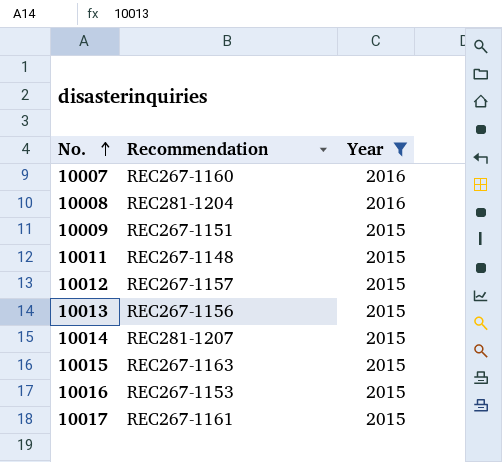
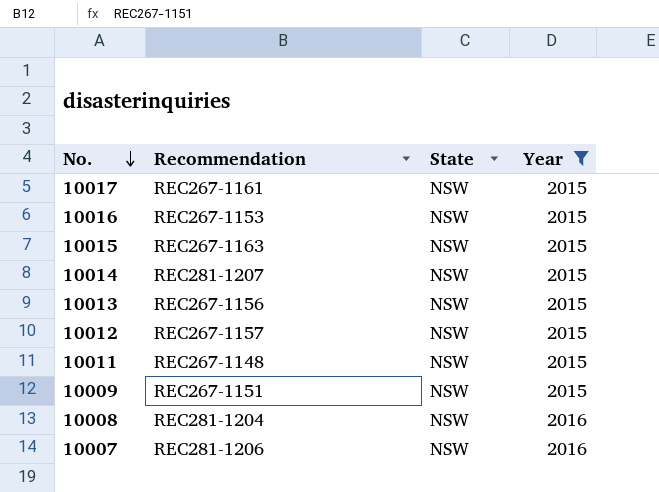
row order: No. ascending -> No. descending
column State | position: none -> 3
10007 | Recommendation: REC267-1160 -> REC281-1206

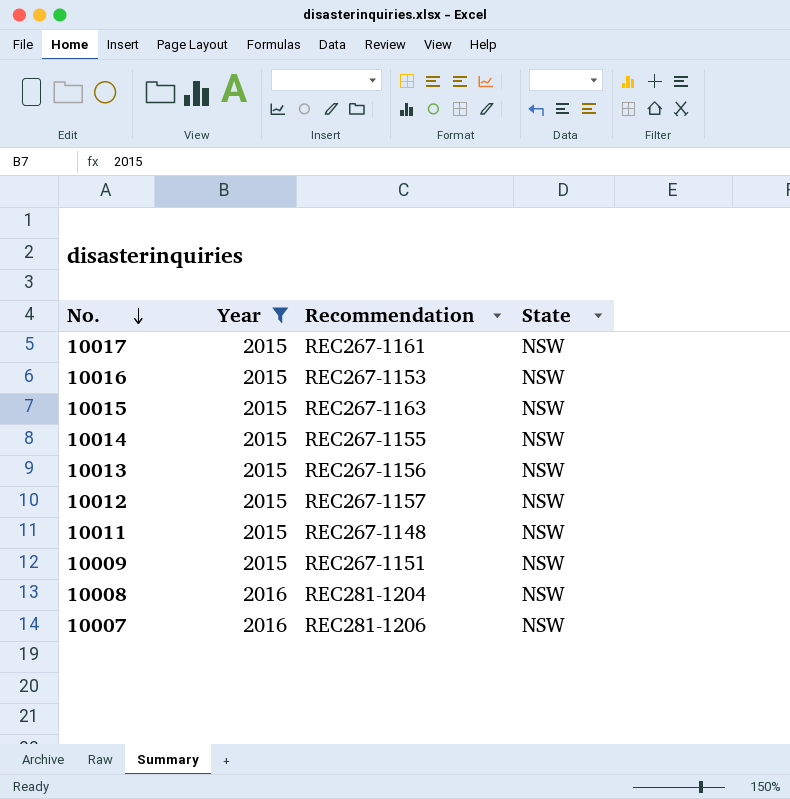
column Year | position: 4 -> 2
10014 | Recommendation: REC281-1207 -> REC267-1155

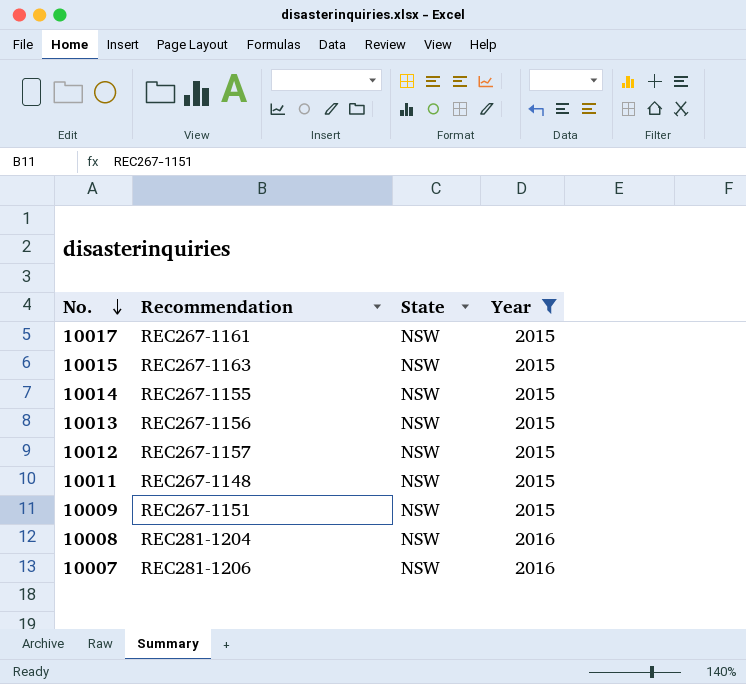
column Year | position: 2 -> 4
row 10016: 2015 | REC267-1153 | NSW -> none

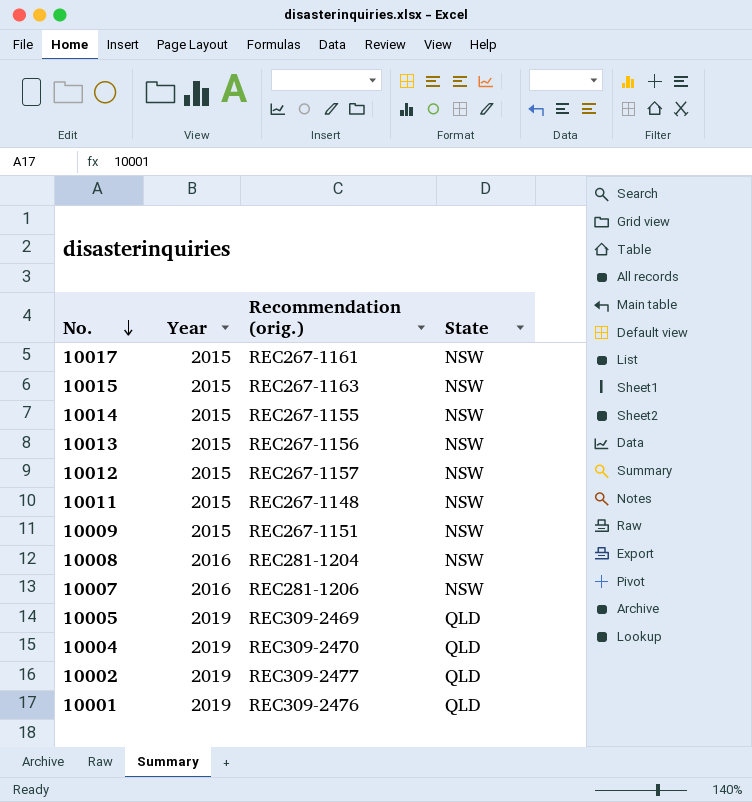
filter: Year != 2019 -> none
column Year | position: 4 -> 2
column name: Recommendation -> Recommendation (orig.)

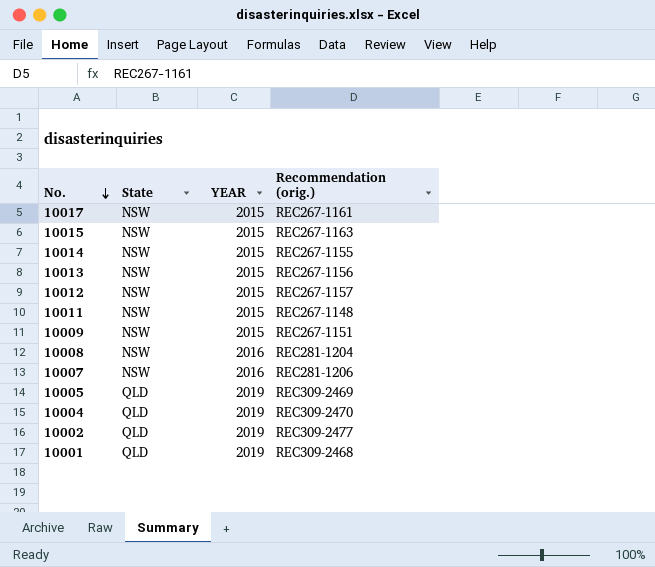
column State | position: 4 -> 2
column name: Year -> YEAR
10001 | Recommendation (orig.): REC309-2476 -> REC309-2468

